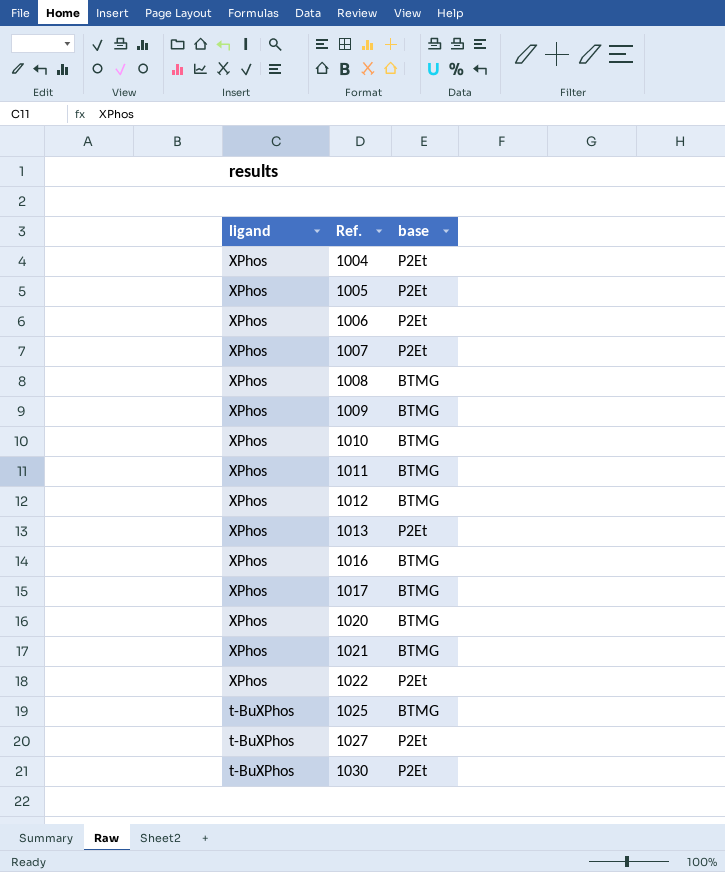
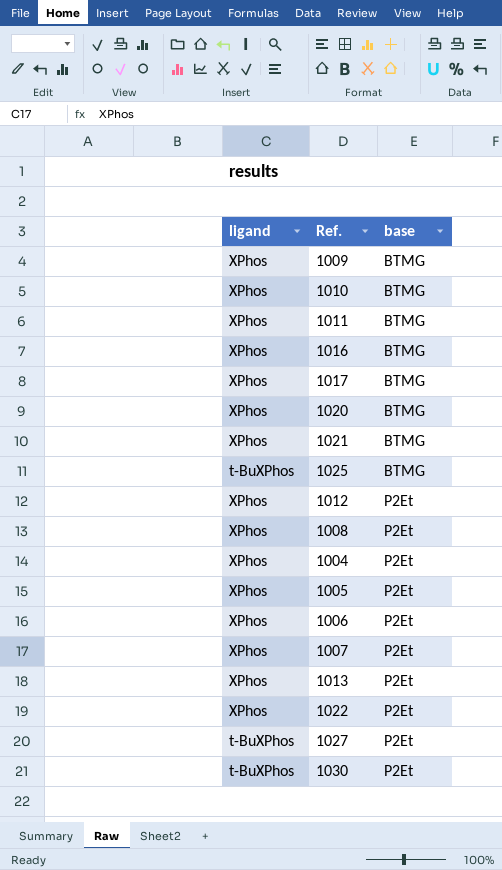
row order: ligand descending -> base ascending
1012 | base: BTMG -> P2Et
1008 | base: BTMG -> P2Et

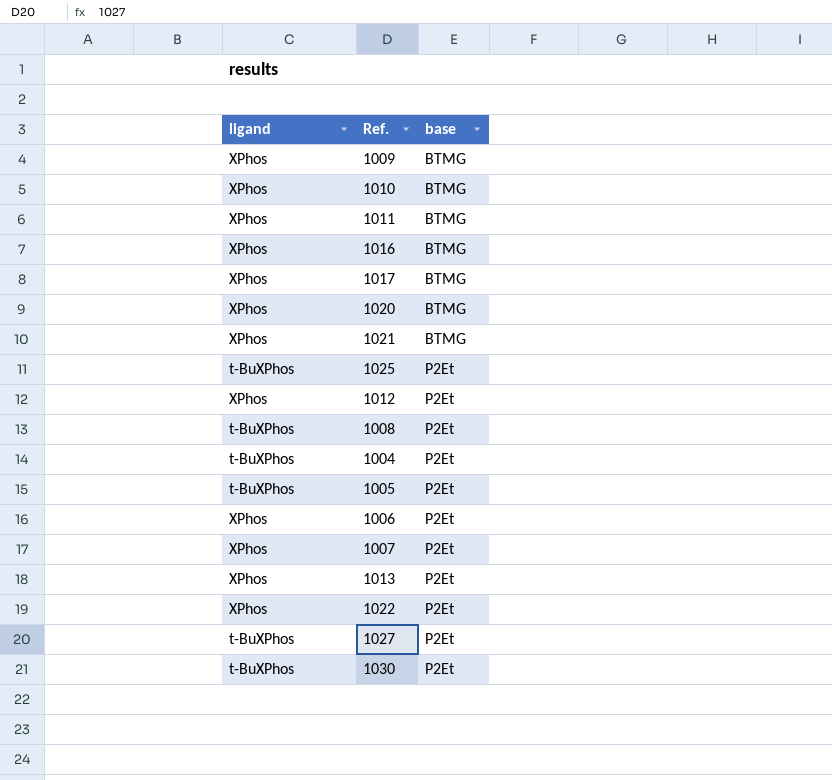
1025 | base: BTMG -> P2Et
1008 | ligand: XPhos -> t-BuXPhos
1004 | ligand: XPhos -> t-BuXPhos
1005 | ligand: XPhos -> t-BuXPhos

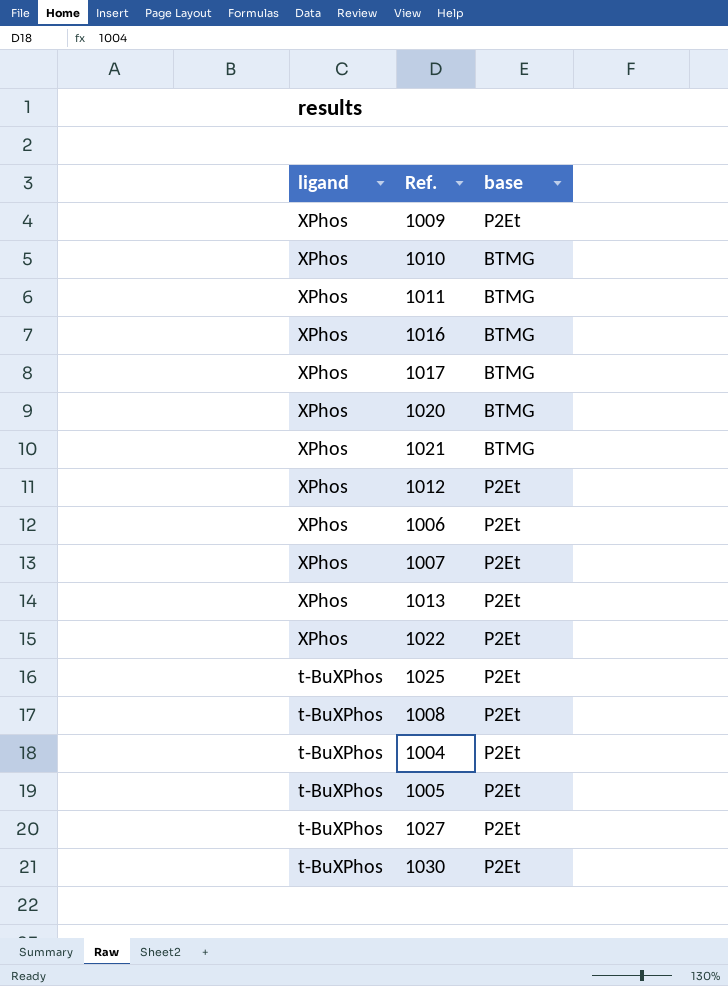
row order: base ascending -> ligand descending
1009 | base: BTMG -> P2Et

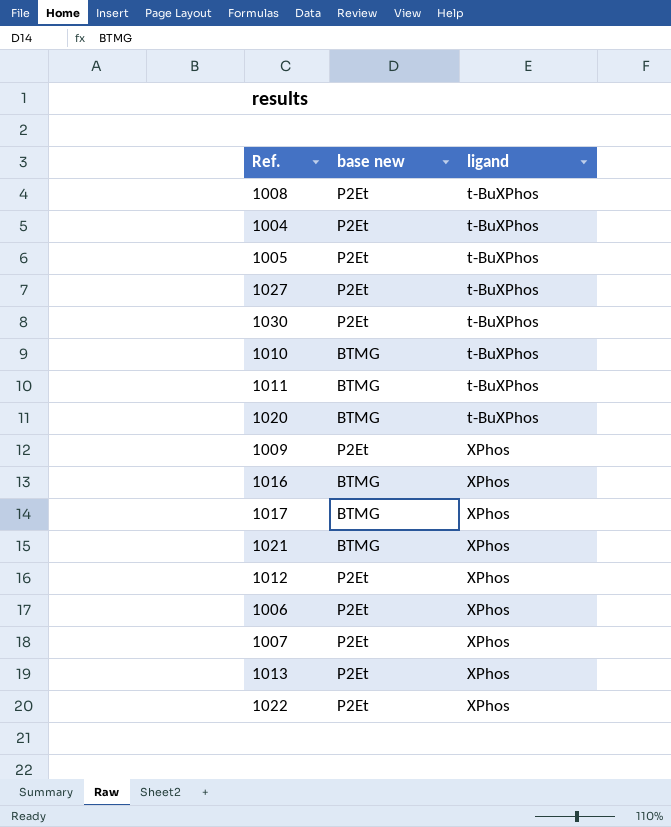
row order: ligand descending -> ligand ascending
column name: base -> base new
column ligand | position: 1 -> 3
row 1025: t-BuXPhos | P2Et -> none
1010 | ligand: XPhos -> t-BuXPhos
1011 | ligand: XPhos -> t-BuXPhos
1020 | ligand: XPhos -> t-BuXPhos

